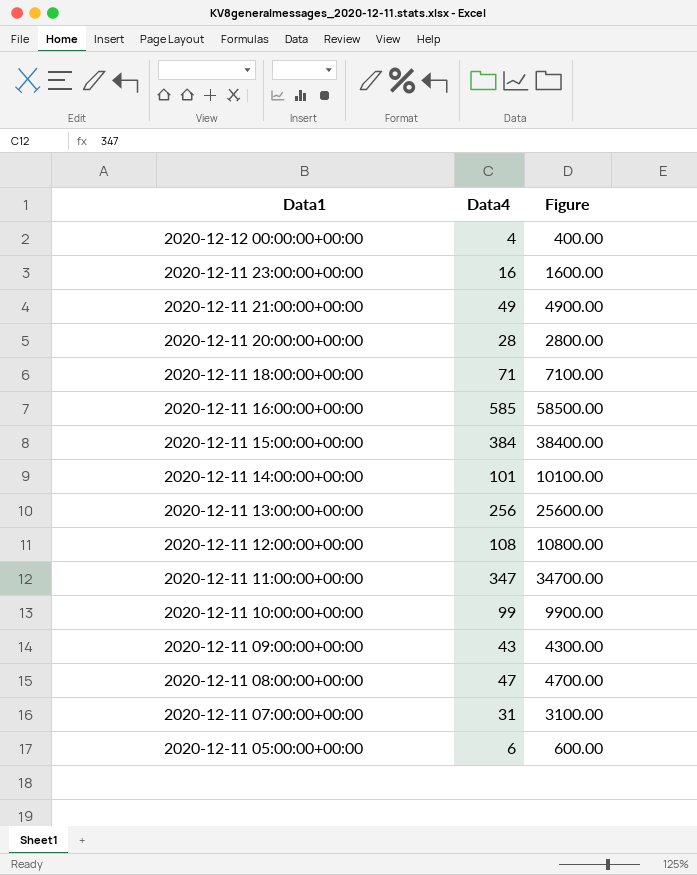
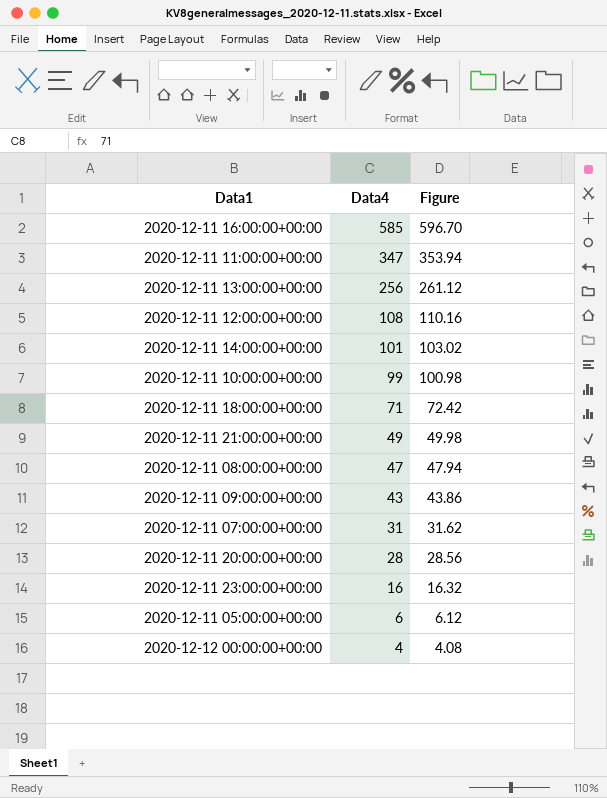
row order: Data1 descending -> Data4 descending
column Figure | formula: [Data4] * 100 -> [Data4] * 1.02
row 2020-12-11 15:00:00+00:00: 384 | 38400.00 -> none

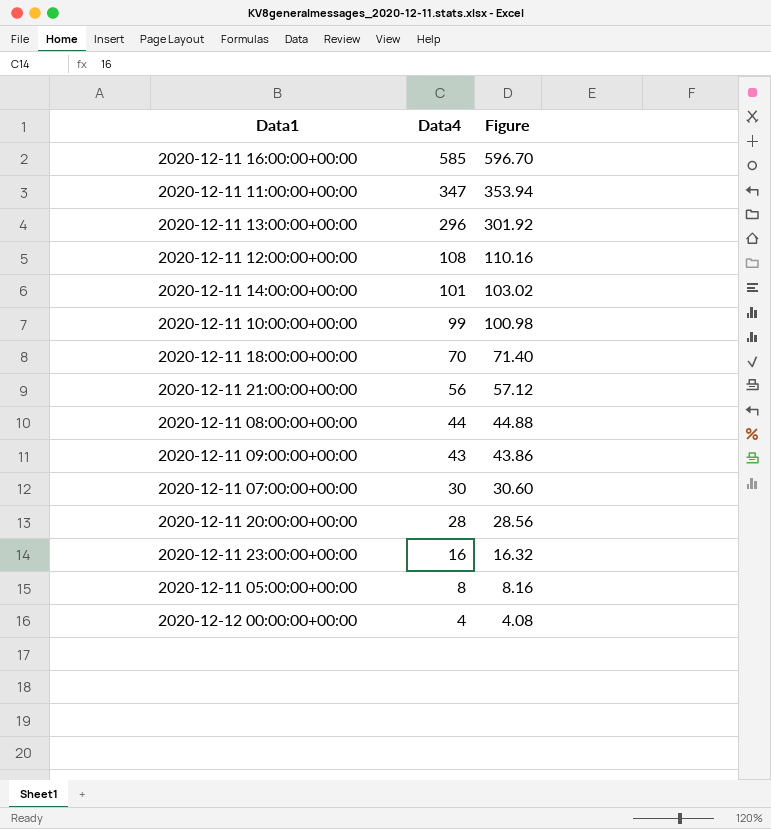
2020-12-11 13:00:00+00:00 | Data4: 256 -> 296
2020-12-11 13:00:00+00:00 | Figure: 261.12 -> 301.92
2020-12-11 18:00:00+00:00 | Data4: 71 -> 70
2020-12-11 18:00:00+00:00 | Figure: 72.42 -> 71.40
2020-12-11 21:00:00+00:00 | Data4: 49 -> 56
2020-12-11 21:00:00+00:00 | Figure: 49.98 -> 57.12
2020-12-11 08:00:00+00:00 | Data4: 47 -> 44
2020-12-11 08:00:00+00:00 | Figure: 47.94 -> 44.88
2020-12-11 07:00:00+00:00 | Data4: 31 -> 30
2020-12-11 07:00:00+00:00 | Figure: 31.62 -> 30.60
2020-12-11 05:00:00+00:00 | Data4: 6 -> 8
2020-12-11 05:00:00+00:00 | Figure: 6.12 -> 8.16

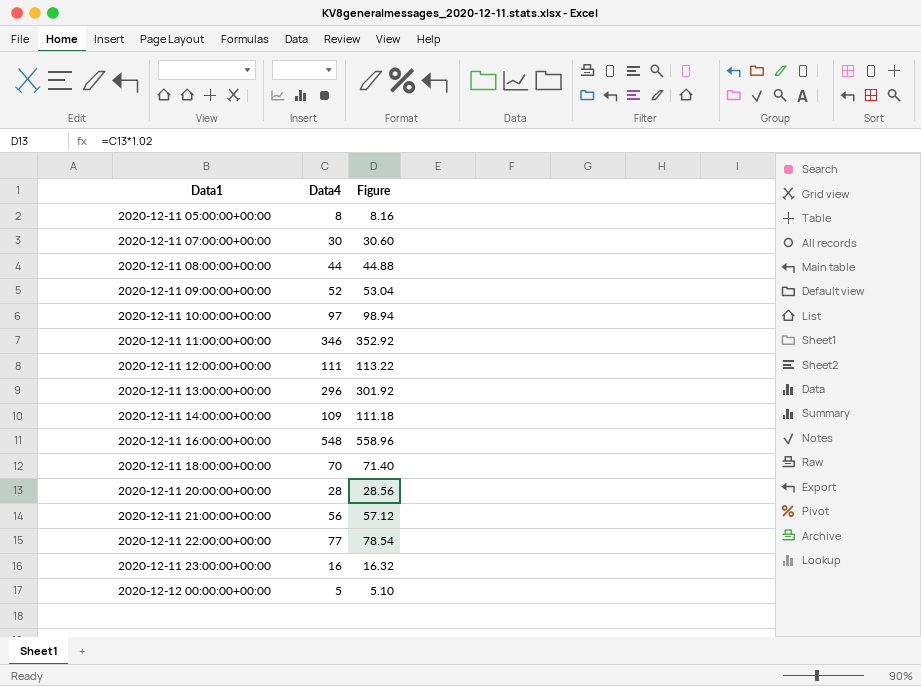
row order: Data4 descending -> Data1 ascending
2020-12-11 09:00:00+00:00 | Data4: 43 -> 52
2020-12-11 09:00:00+00:00 | Figure: 43.86 -> 53.04
2020-12-11 10:00:00+00:00 | Data4: 99 -> 97
2020-12-11 10:00:00+00:00 | Figure: 100.98 -> 98.94
2020-12-11 11:00:00+00:00 | Data4: 347 -> 346
2020-12-11 11:00:00+00:00 | Figure: 353.94 -> 352.92
2020-12-11 12:00:00+00:00 | Data4: 108 -> 111
2020-12-11 12:00:00+00:00 | Figure: 110.16 -> 113.22
2020-12-11 14:00:00+00:00 | Data4: 101 -> 109
2020-12-11 14:00:00+00:00 | Figure: 103.02 -> 111.18
2020-12-11 16:00:00+00:00 | Data4: 585 -> 548
2020-12-11 16:00:00+00:00 | Figure: 596.70 -> 558.96
row 2020-12-11 22:00:00+00:00: none -> 77 | 78.54
2020-12-12 00:00:00+00:00 | Data4: 4 -> 5
2020-12-12 00:00:00+00:00 | Figure: 4.08 -> 5.10

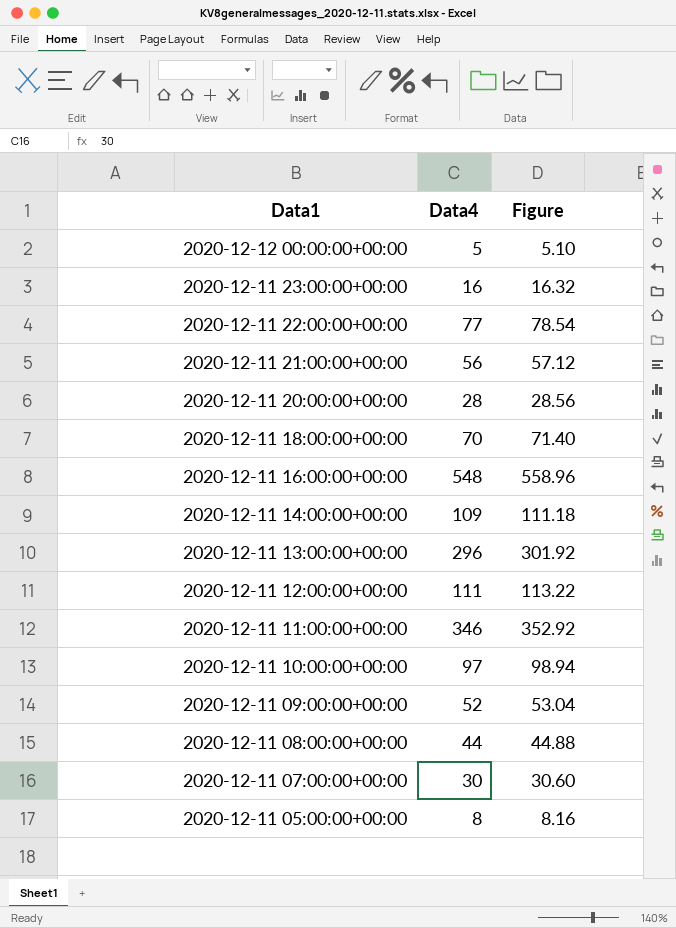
row order: Data1 ascending -> Data1 descending

